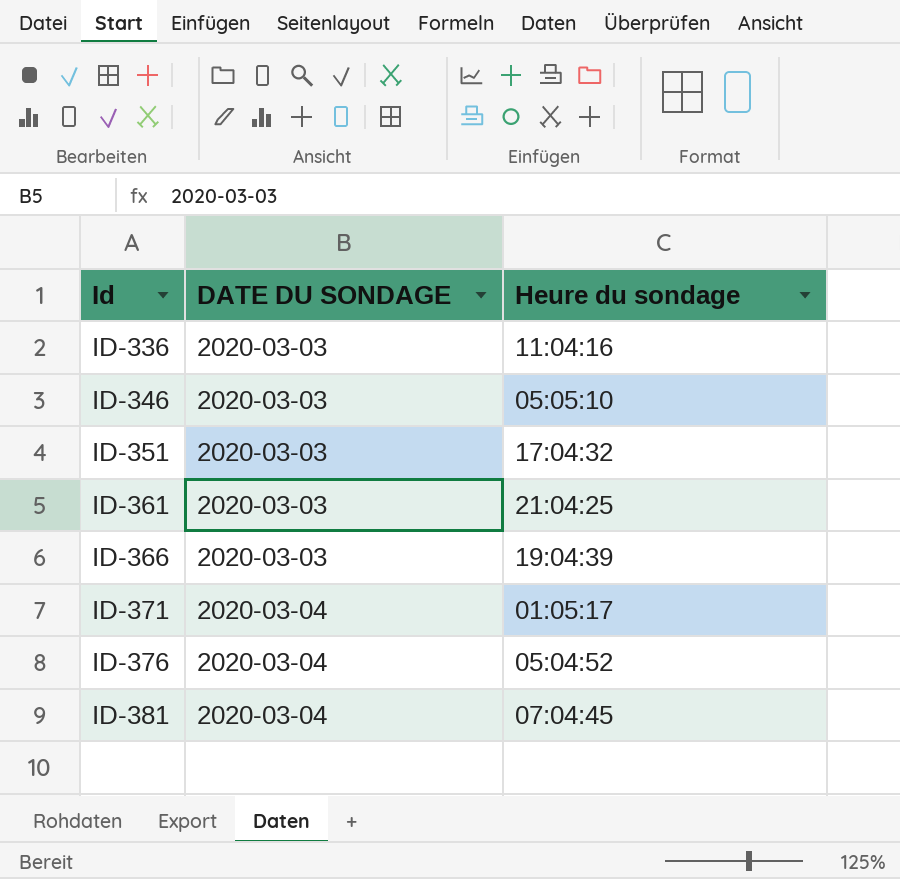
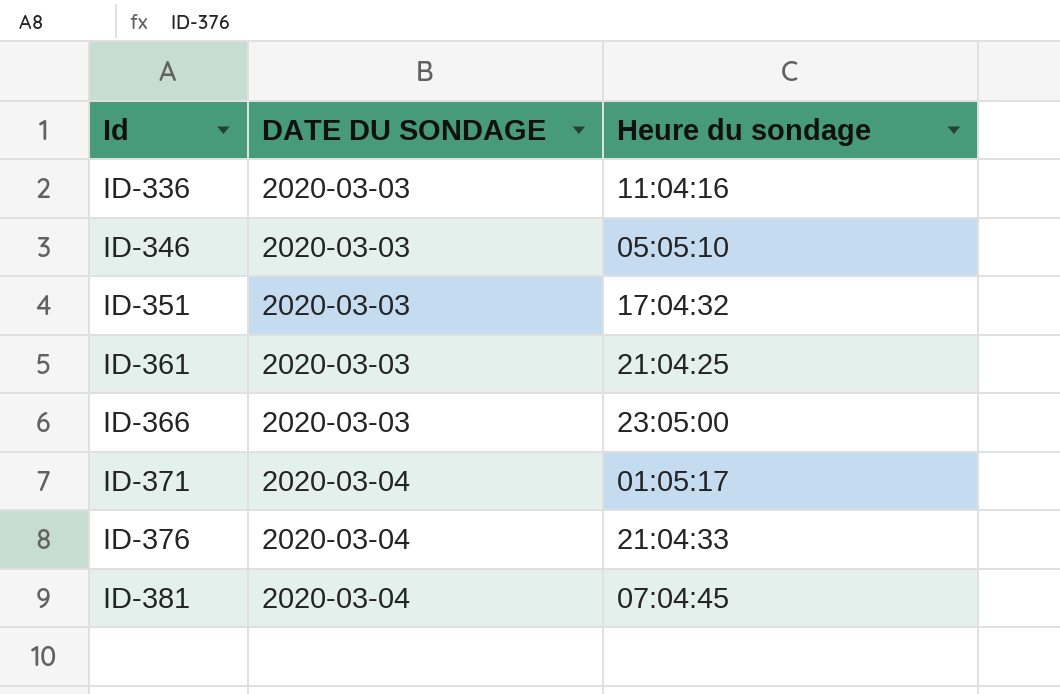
ID-366 | Heure du sondage: 19:04:39 -> 23:05:00
ID-376 | Heure du sondage: 05:04:52 -> 21:04:33

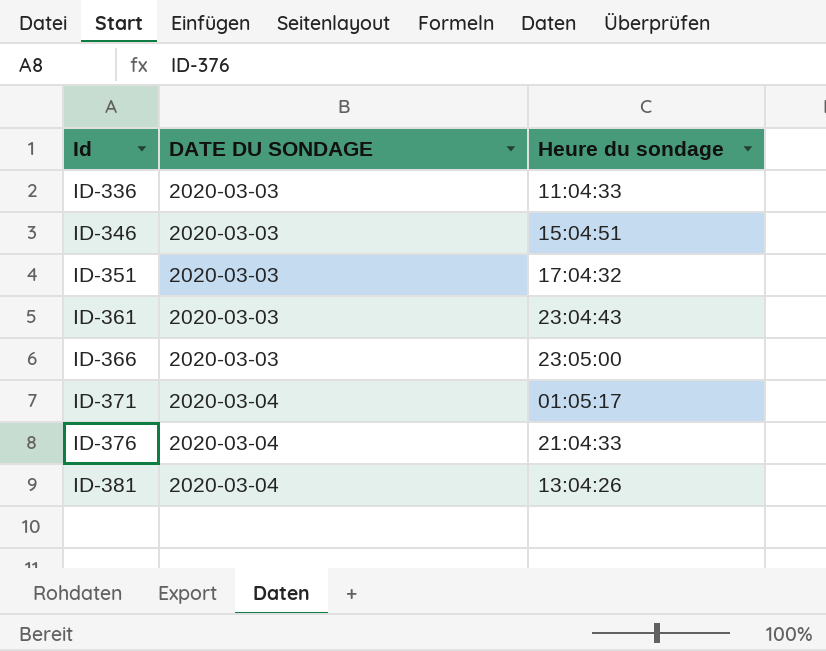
ID-336 | Heure du sondage: 11:04:16 -> 11:04:33
ID-346 | Heure du sondage: 05:05:10 -> 15:04:51
ID-361 | Heure du sondage: 21:04:25 -> 23:04:43
ID-381 | Heure du sondage: 07:04:45 -> 13:04:26

